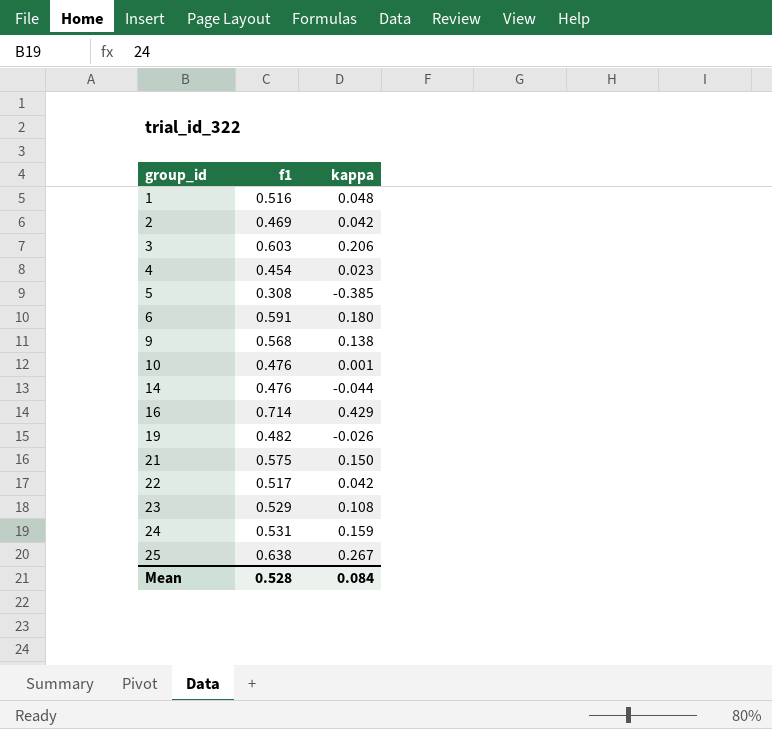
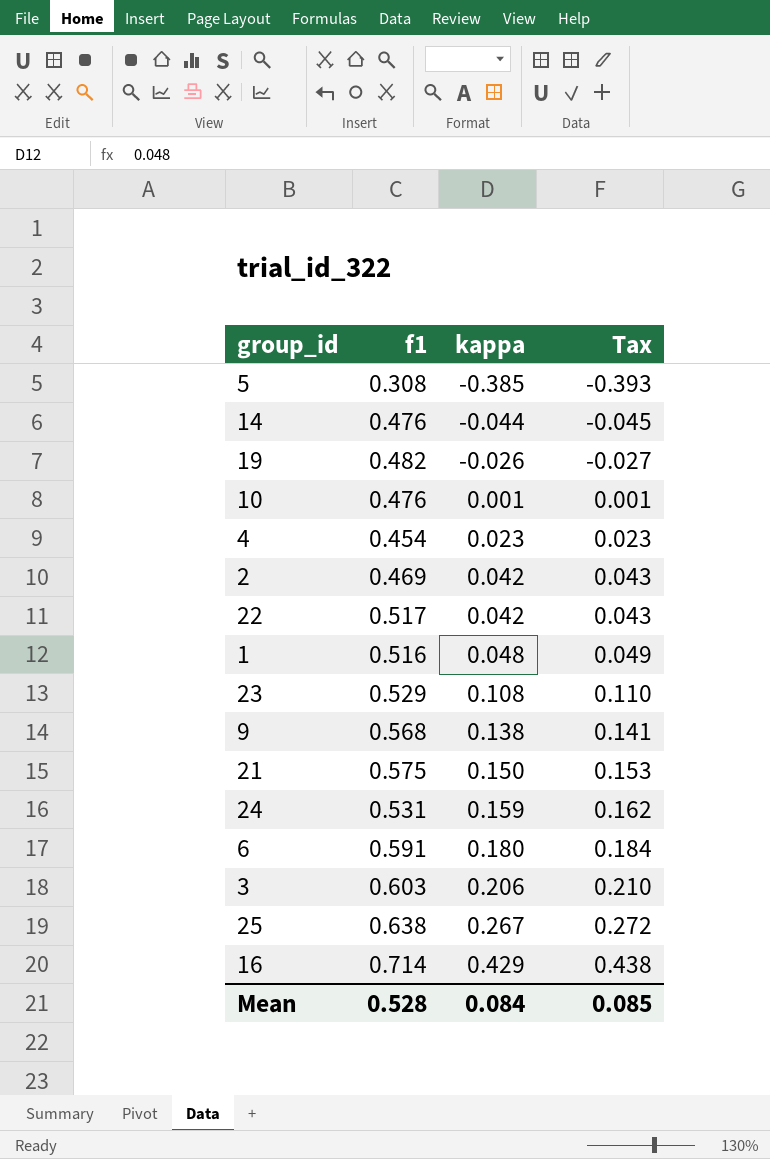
row order: group_id ascending -> kappa ascending
column Tax | formula: none -> [kappa] * 1.02

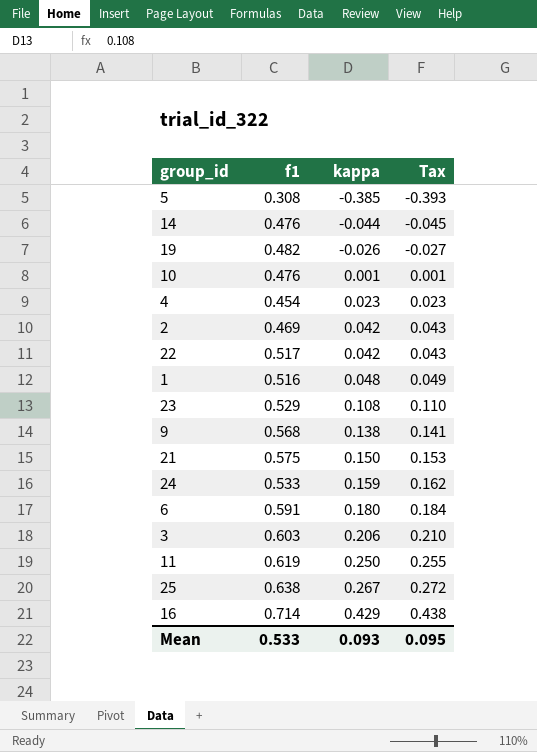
24 | f1: 0.531 -> 0.533
row 11: none -> 0.619 | 0.250 | 0.255
Mean | f1: 0.528 -> 0.533
Mean | kappa: 0.084 -> 0.093
Mean | Tax: 0.085 -> 0.095

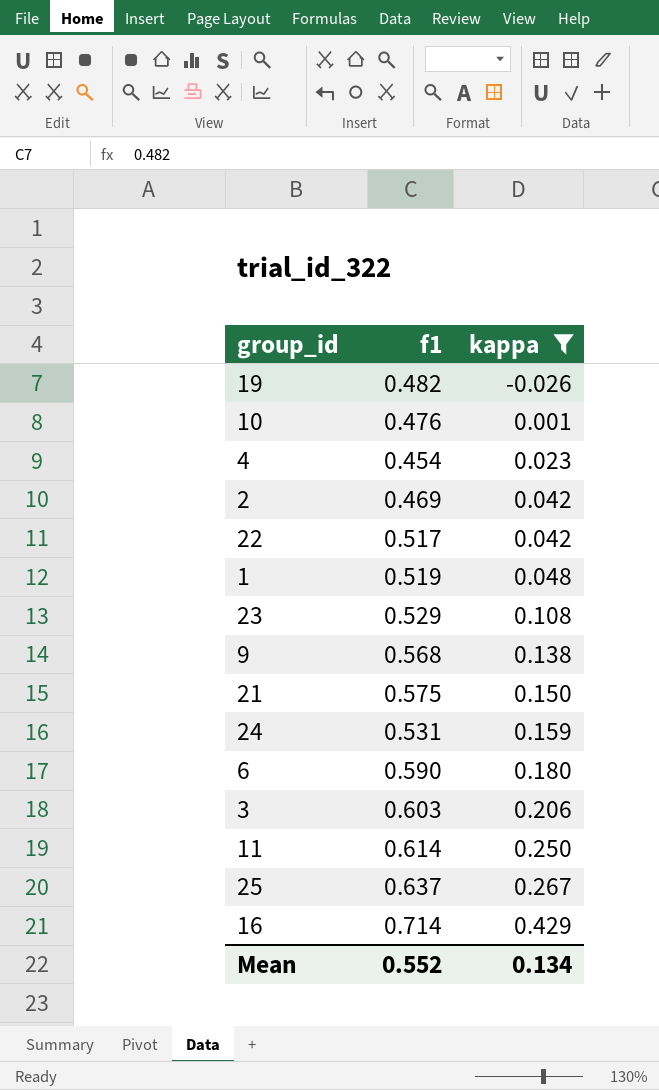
filter: none -> kappa >= -0.026
column Tax | formula: [kappa] * 1.02 -> none
1 | f1: 0.516 -> 0.519
24 | f1: 0.533 -> 0.531
6 | f1: 0.591 -> 0.590
11 | f1: 0.619 -> 0.614
25 | f1: 0.638 -> 0.637
Mean | f1: 0.533 -> 0.552
Mean | kappa: 0.093 -> 0.134

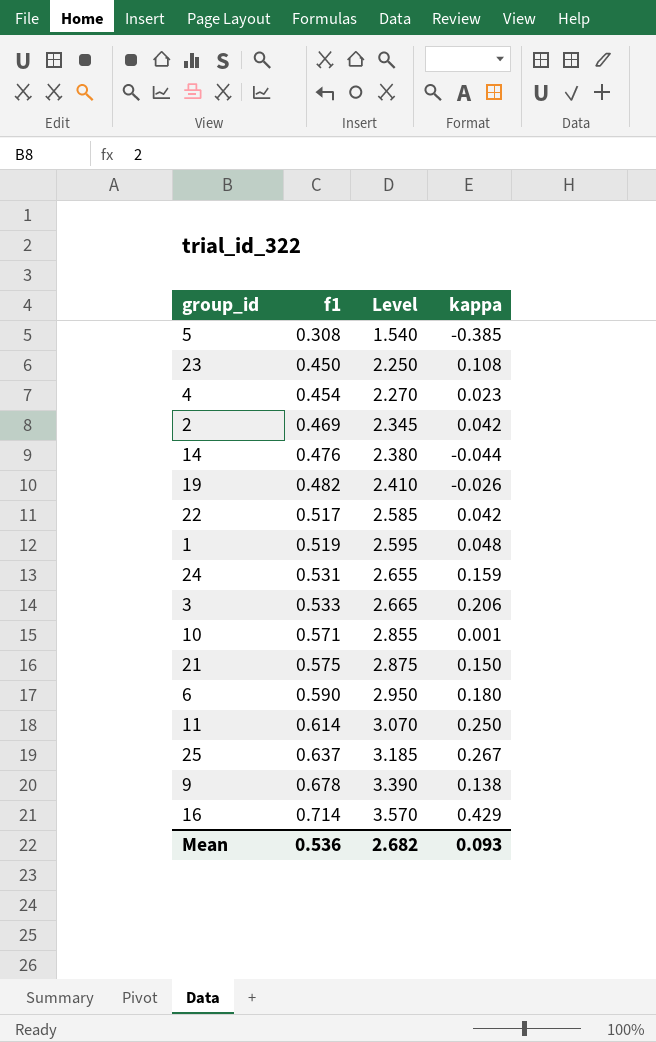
filter: kappa >= -0.026 -> none
row order: kappa ascending -> f1 ascending
column Level | formula: none -> [f1] * 5
23 | f1: 0.529 -> 0.450
3 | f1: 0.603 -> 0.533
10 | f1: 0.476 -> 0.571
9 | f1: 0.568 -> 0.678
Mean | f1: 0.552 -> 0.536
Mean | kappa: 0.134 -> 0.093

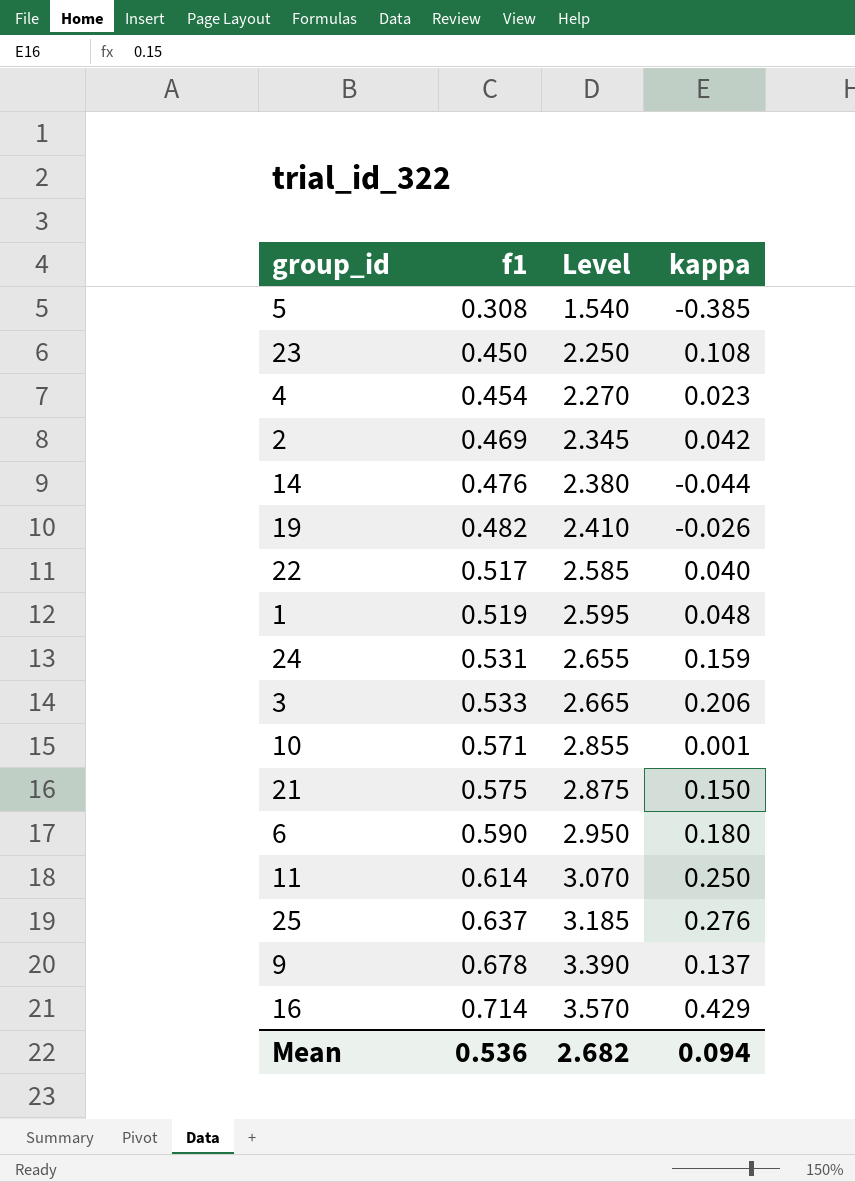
22 | kappa: 0.042 -> 0.040
25 | kappa: 0.267 -> 0.276
9 | kappa: 0.138 -> 0.137
Mean | kappa: 0.093 -> 0.094

